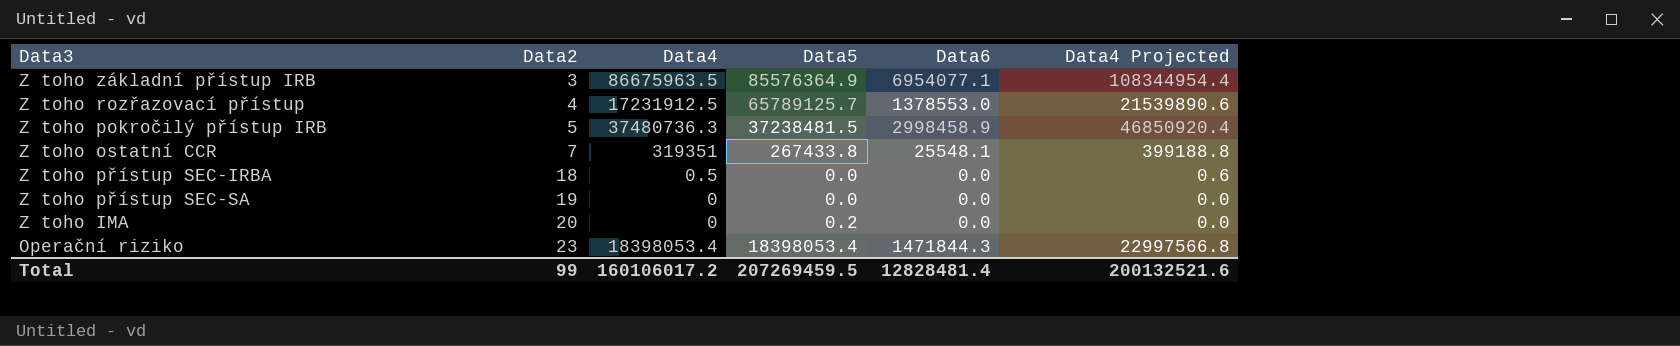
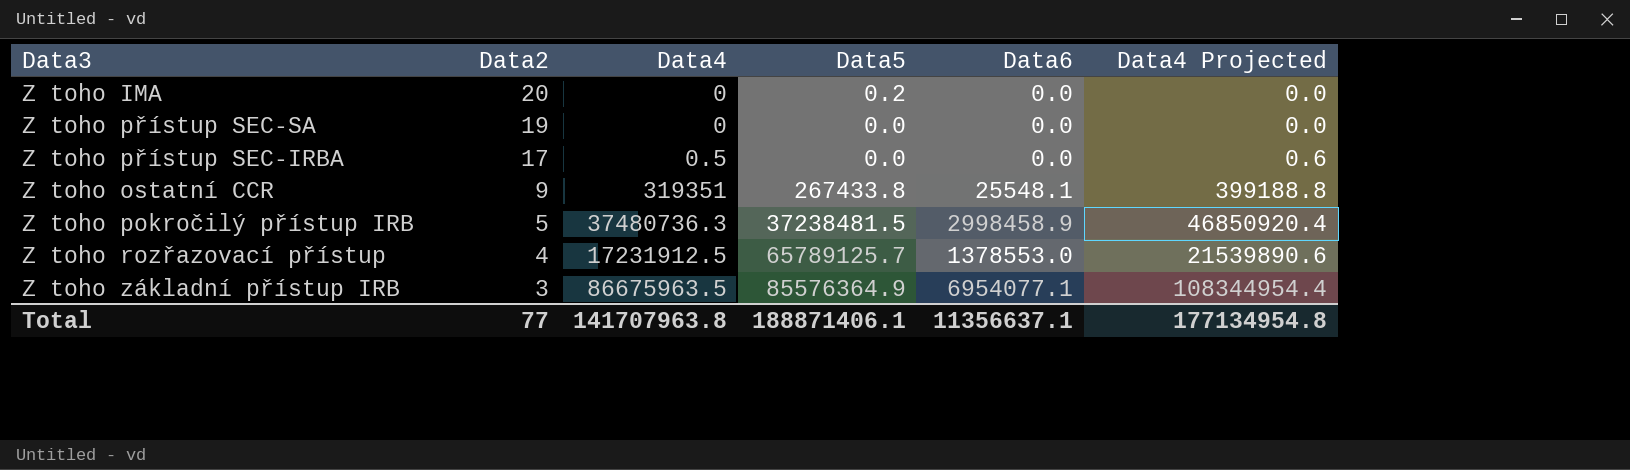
row order: Data2 ascending -> Data2 descending
row Operační riziko: 23 | 18398053.4 | 18398053.4 | 1471844.3 | 22997566.8 -> none
Z toho přístup SEC-IRBA | Data2: 18 -> 17
Z toho ostatní CCR | Data2: 7 -> 9
Total | Data2: 99 -> 77
Total | Data4: 160106017.2 -> 141707963.8
Total | Data5: 207269459.5 -> 188871406.1
Total | Data6: 12828481.4 -> 11356637.1
Total | Data4 Projected: 200132521.6 -> 177134954.8

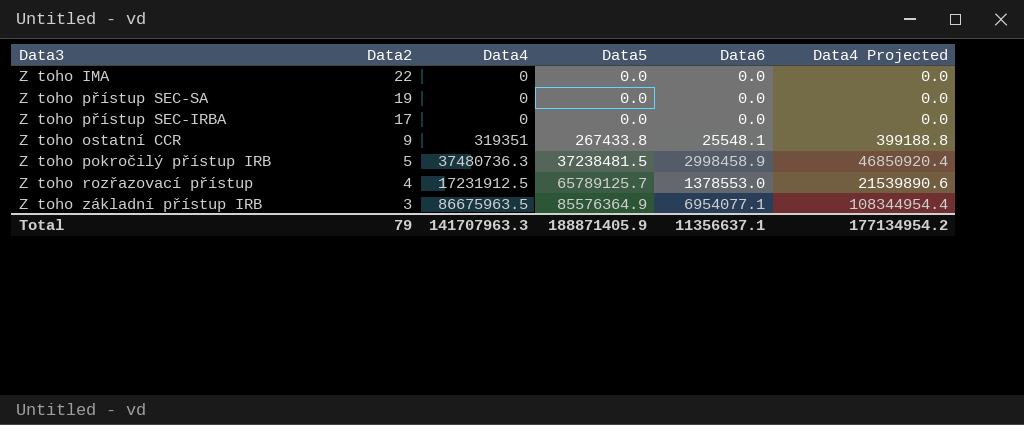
Z toho IMA | Data2: 20 -> 22
Z toho IMA | Data5: 0.2 -> 0.0
Z toho přístup SEC-IRBA | Data4: 0.5 -> 0
Z toho přístup SEC-IRBA | Data4 Projected: 0.6 -> 0.0
Total | Data2: 77 -> 79
Total | Data4: 141707963.8 -> 141707963.3
Total | Data5: 188871406.1 -> 188871405.9
Total | Data4 Projected: 177134954.8 -> 177134954.2

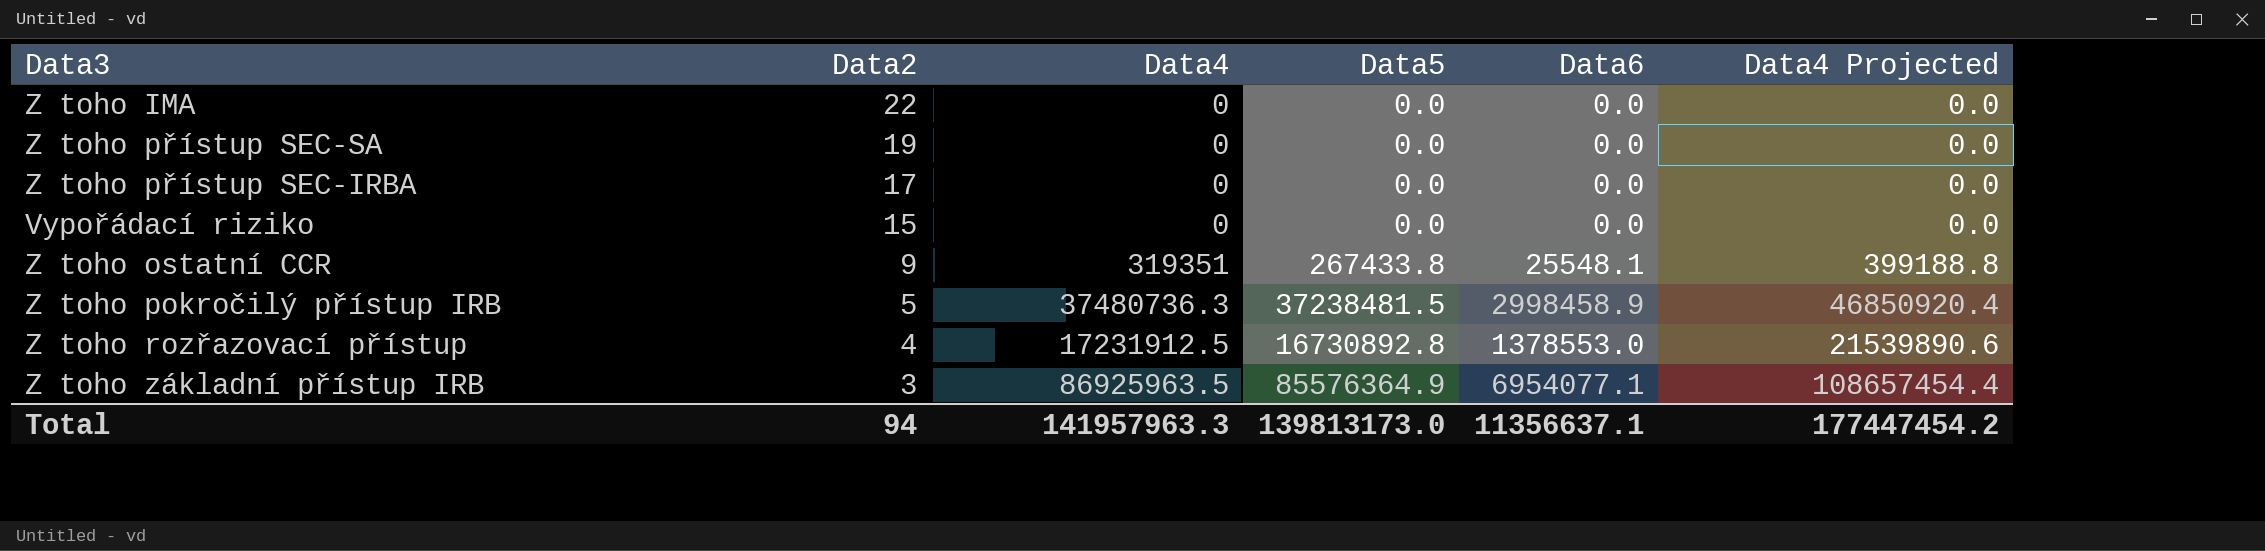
row Vypořádací riziko: none -> 15 | 0 | 0.0 | 0.0 | 0.0
Z toho rozřazovací přístup | Data5: 65789125.7 -> 16730892.8
Z toho základní přístup IRB | Data4: 86675963.5 -> 86925963.5
Z toho základní přístup IRB | Data4 Projected: 108344954.4 -> 108657454.4
Total | Data2: 79 -> 94
Total | Data4: 141707963.3 -> 141957963.3
Total | Data5: 188871405.9 -> 139813173.0
Total | Data4 Projected: 177134954.2 -> 177447454.2

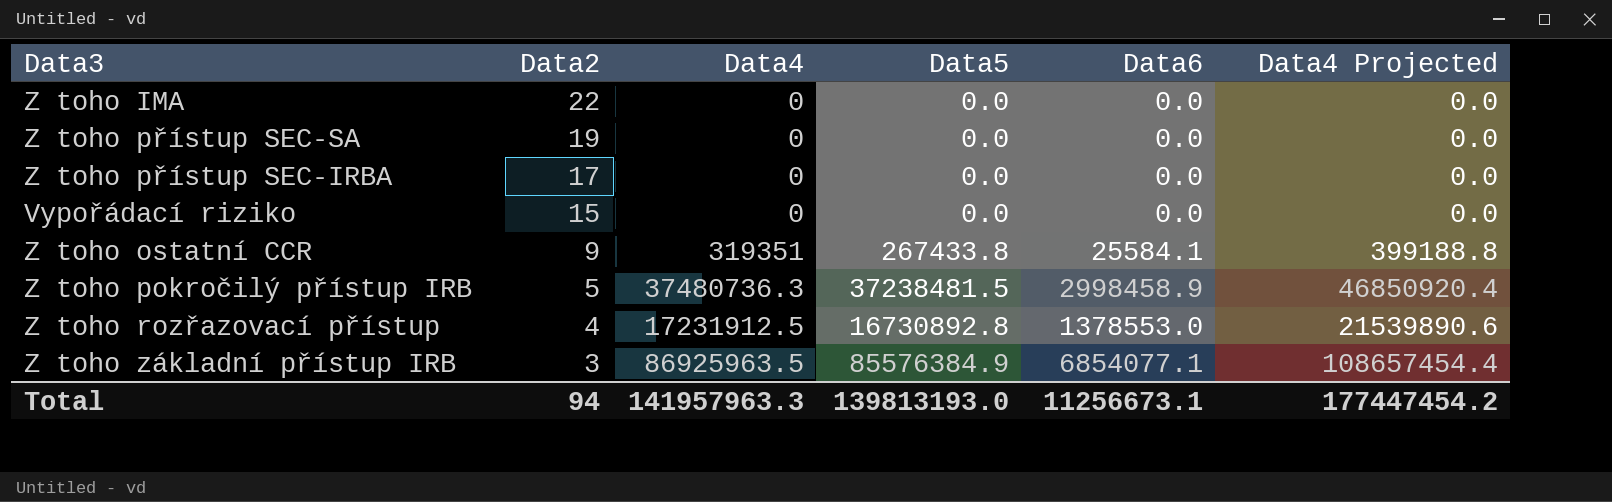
Z toho ostatní CCR | Data6: 25548.1 -> 25584.1
Z toho základní přístup IRB | Data5: 85576364.9 -> 85576384.9
Z toho základní přístup IRB | Data6: 6954077.1 -> 6854077.1
Total | Data5: 139813173.0 -> 139813193.0
Total | Data6: 11356637.1 -> 11256673.1

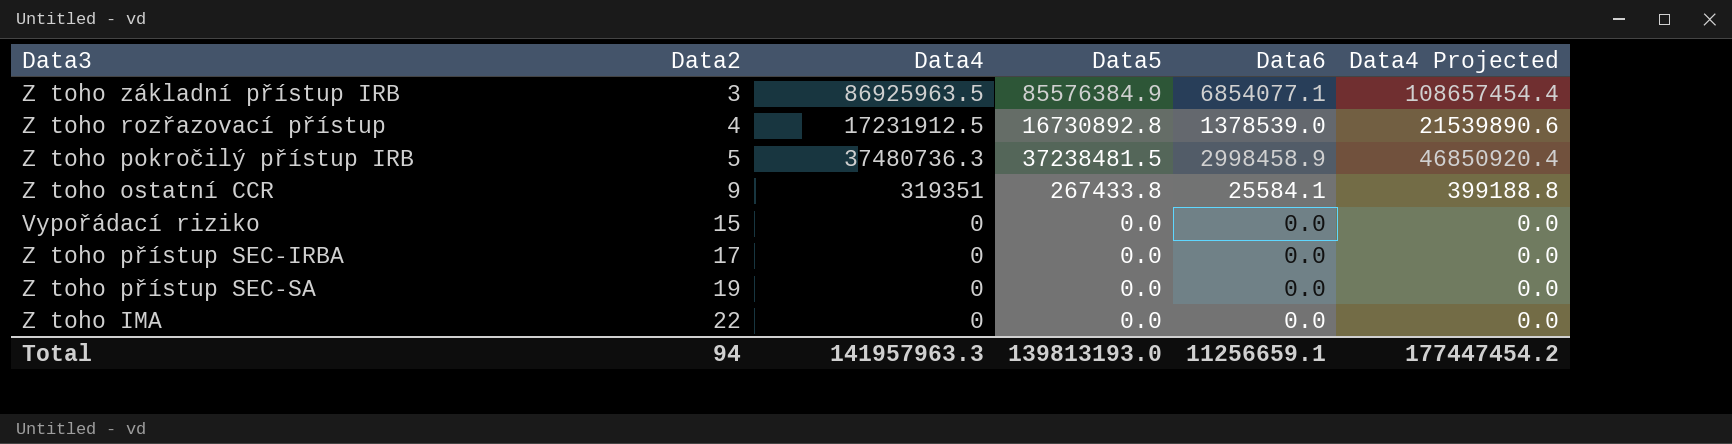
row order: Data2 descending -> Data2 ascending
Z toho rozřazovací přístup | Data6: 1378553.0 -> 1378539.0
Total | Data6: 11256673.1 -> 11256659.1

